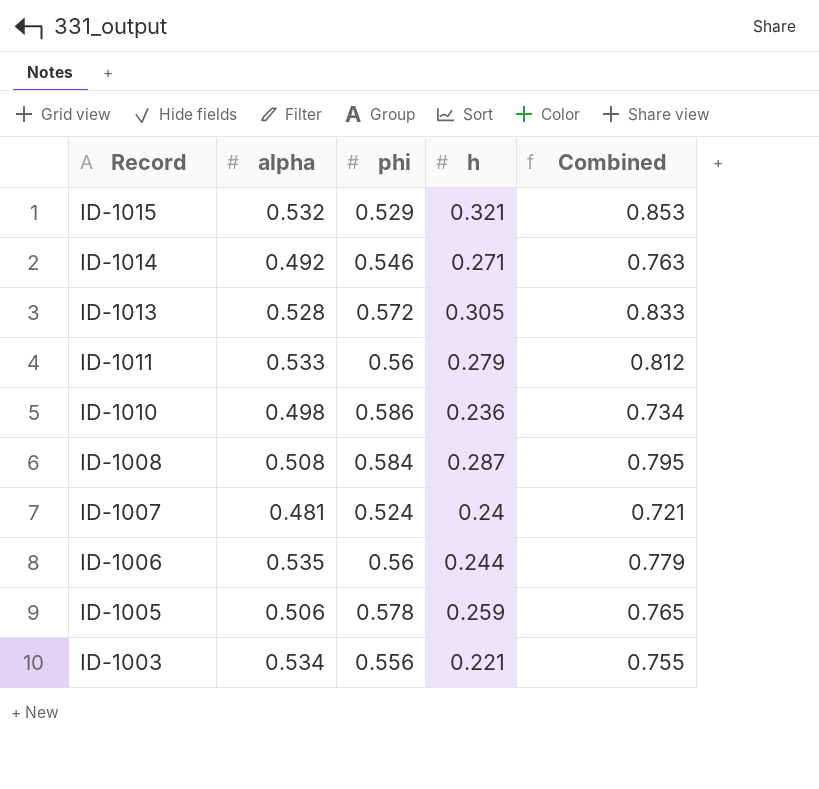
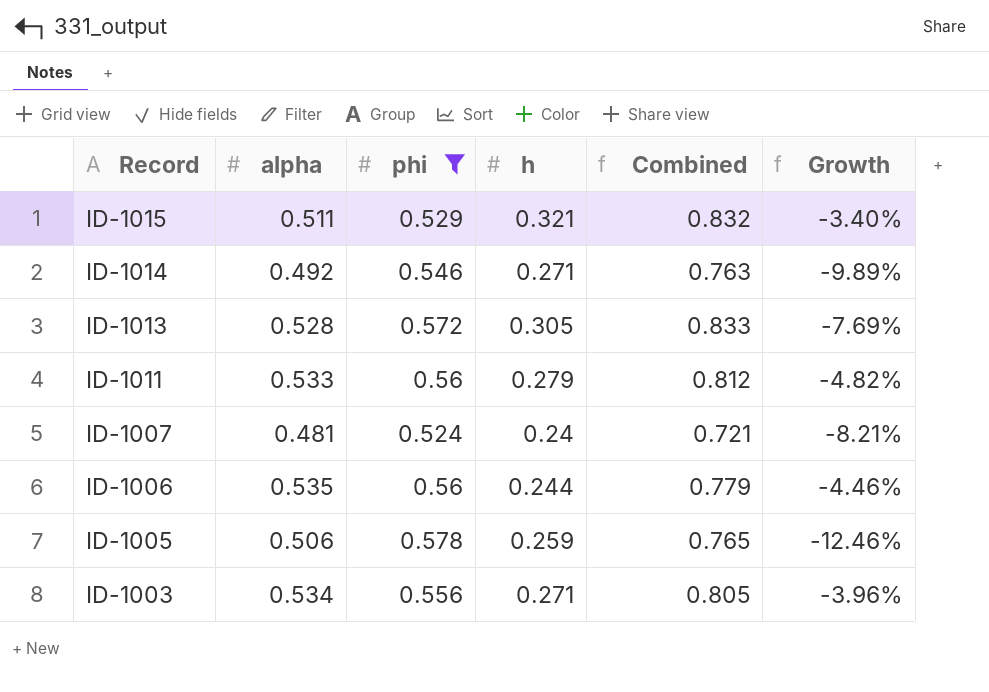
filter: none -> phi <= 0.578
column Growth | formula: none -> ([alpha] - [phi]) / [phi]
ID-1015 | alpha: 0.532 -> 0.511
ID-1015 | Combined: 0.853 -> 0.832
ID-1003 | h: 0.221 -> 0.271
ID-1003 | Combined: 0.755 -> 0.805

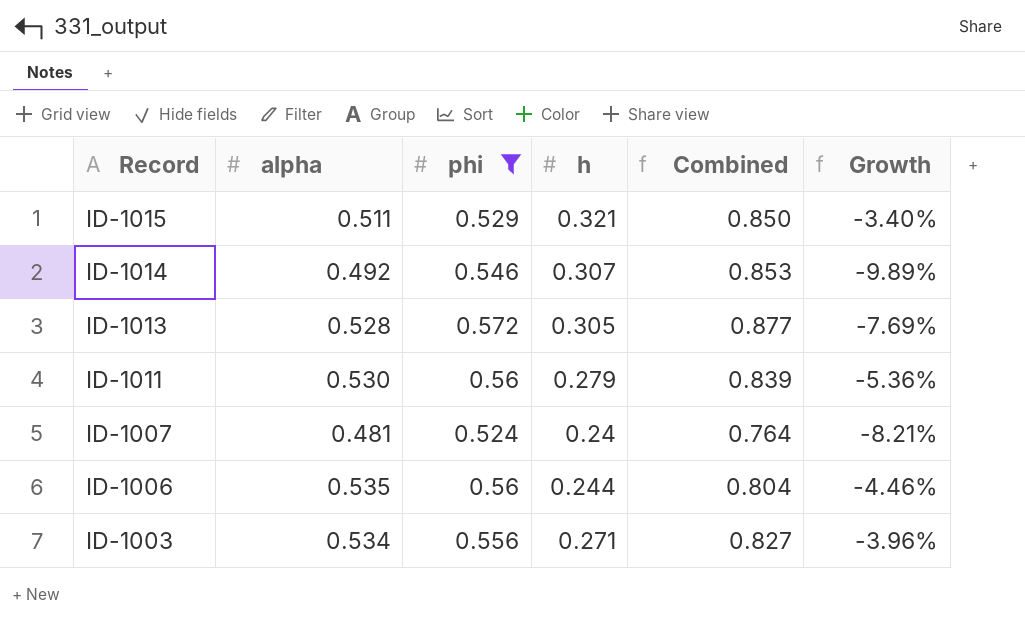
column Combined | formula: [alpha] + [h] -> [phi] + [h]
row ID-1005: 0.506 | 0.578 | 0.259 | 0.765 | -12.46% -> none
ID-1014 | h: 0.271 -> 0.307
ID-1011 | alpha: 0.533 -> 0.530
ID-1011 | Growth: -4.82% -> -5.36%

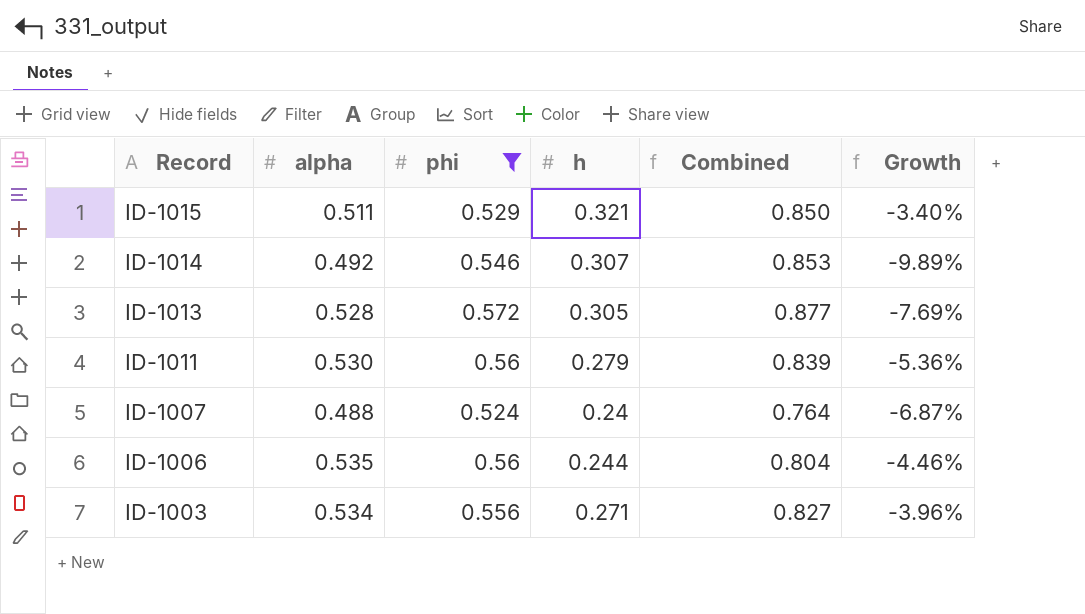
ID-1007 | alpha: 0.481 -> 0.488
ID-1007 | Growth: -8.21% -> -6.87%

